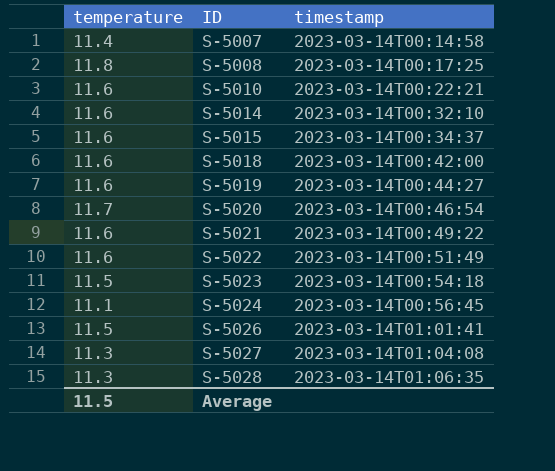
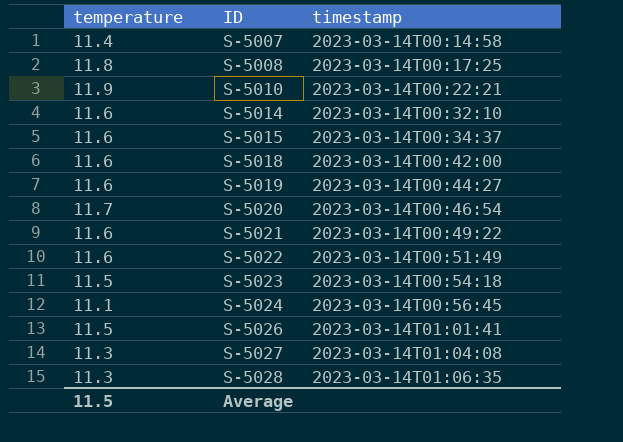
S-5010 | temperature: 11.6 -> 11.9

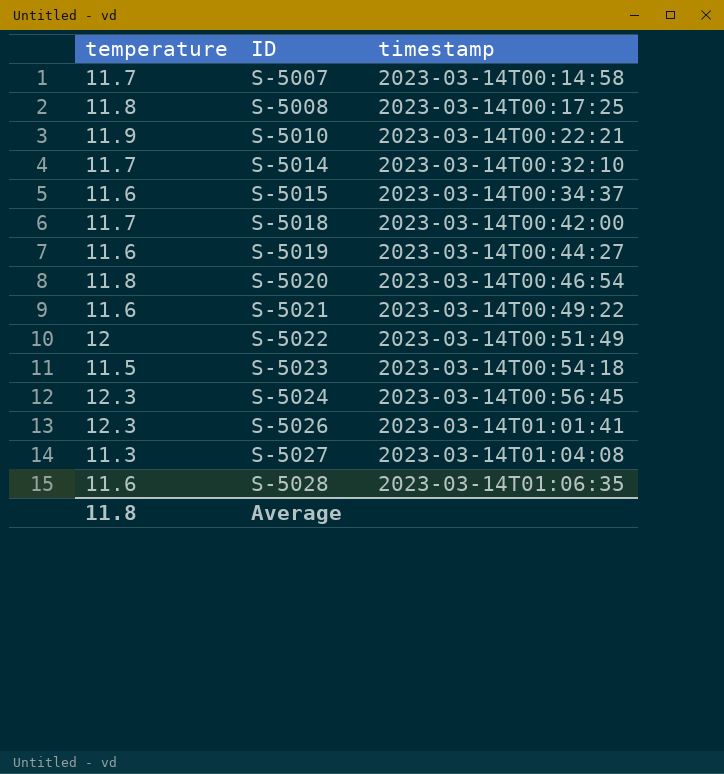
S-5007 | temperature: 11.4 -> 11.7
S-5014 | temperature: 11.6 -> 11.7
S-5018 | temperature: 11.6 -> 11.7
S-5020 | temperature: 11.7 -> 11.8
S-5022 | temperature: 11.6 -> 12
S-5024 | temperature: 11.1 -> 12.3
S-5026 | temperature: 11.5 -> 12.3
S-5028 | temperature: 11.3 -> 11.6
Average | temperature: 11.5 -> 11.8

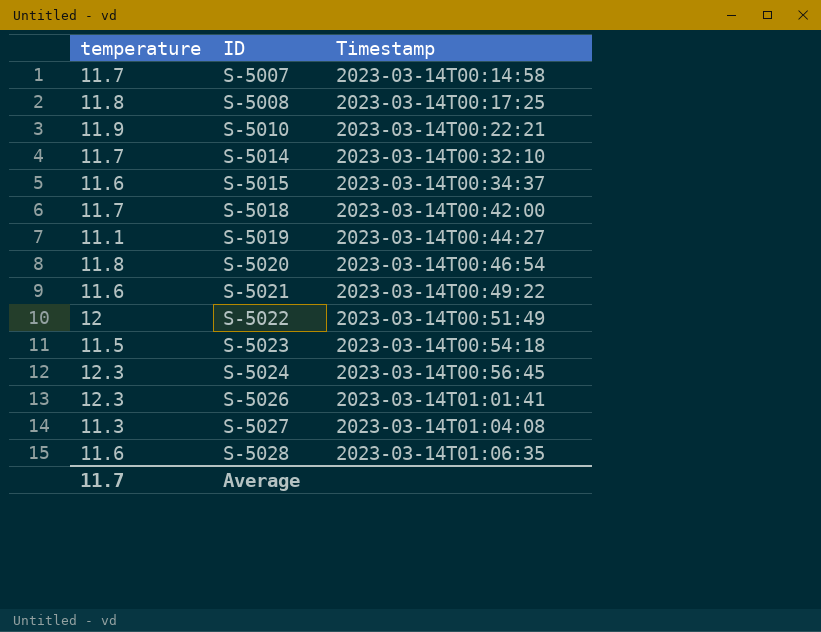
column name: timestamp -> Timestamp
S-5019 | temperature: 11.6 -> 11.1
Average | temperature: 11.8 -> 11.7

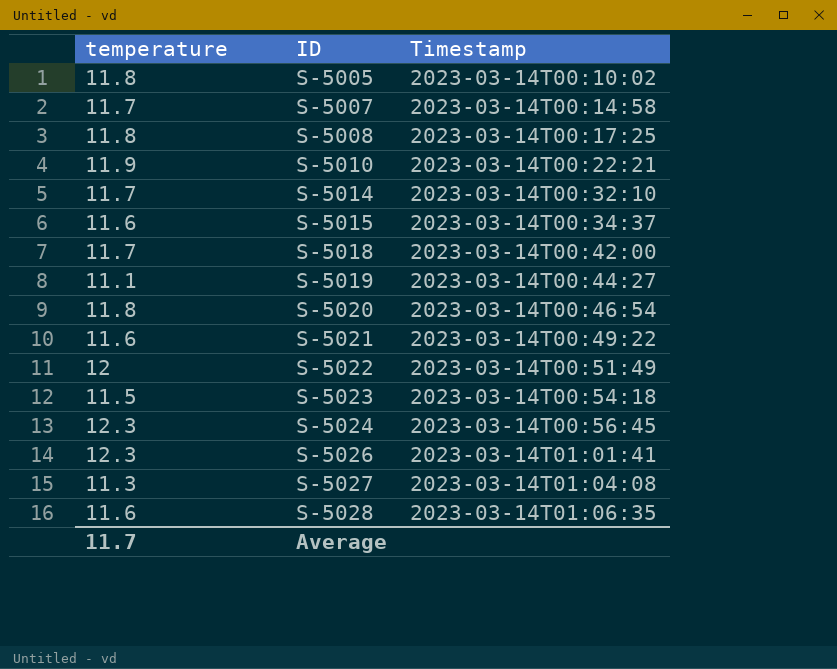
row S-5005: none -> 11.8 | 2023-03-14T00:10:02

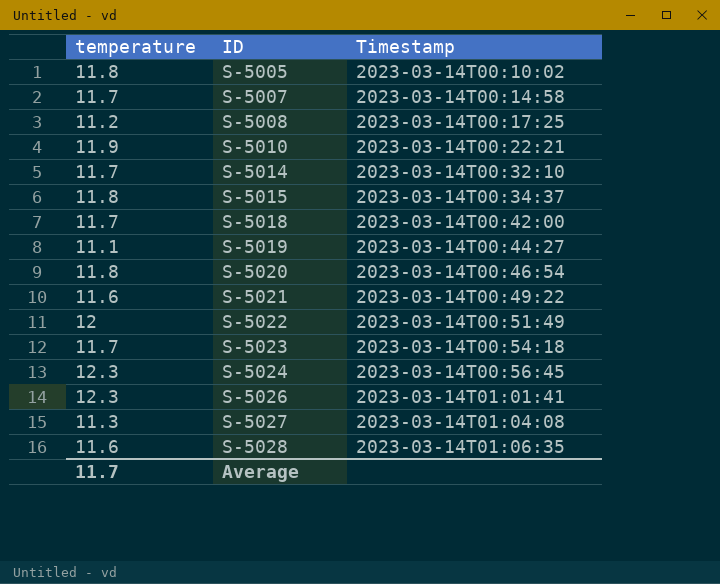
S-5008 | temperature: 11.8 -> 11.2
S-5015 | temperature: 11.6 -> 11.8
S-5023 | temperature: 11.5 -> 11.7

